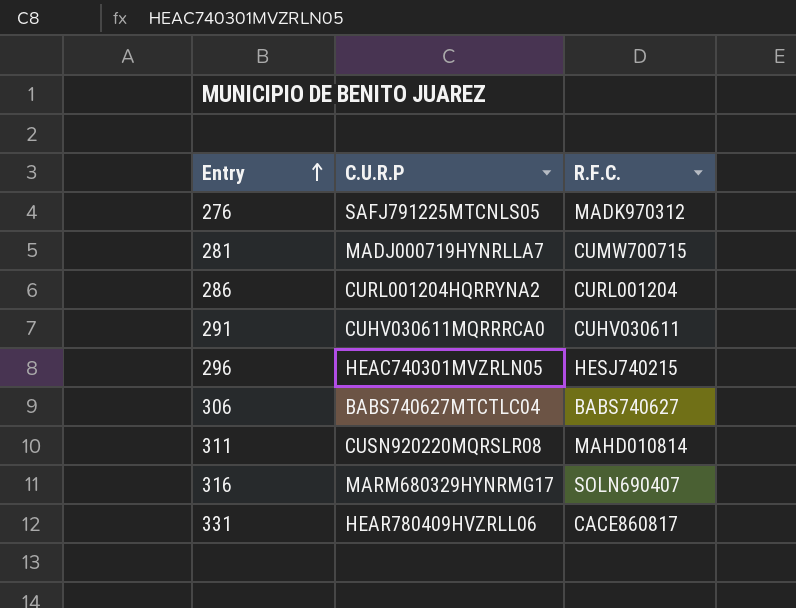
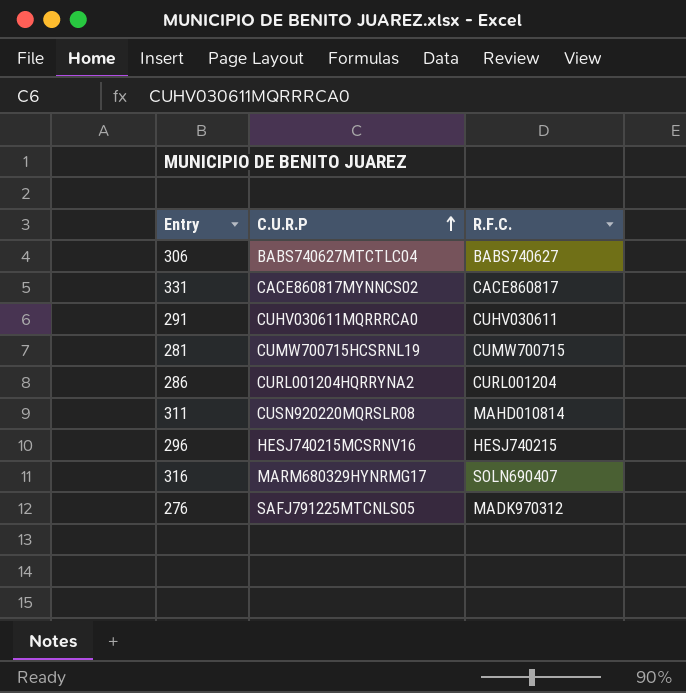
row order: Entry ascending -> C.U.R.P ascending
331 | C.U.R.P: HEAR780409HVZRLL06 -> CACE860817MYNNCS02
281 | C.U.R.P: MADJ000719HYNRLLA7 -> CUMW700715HCSRNL19
296 | C.U.R.P: HEAC740301MVZRLN05 -> HESJ740215MCSRNV16

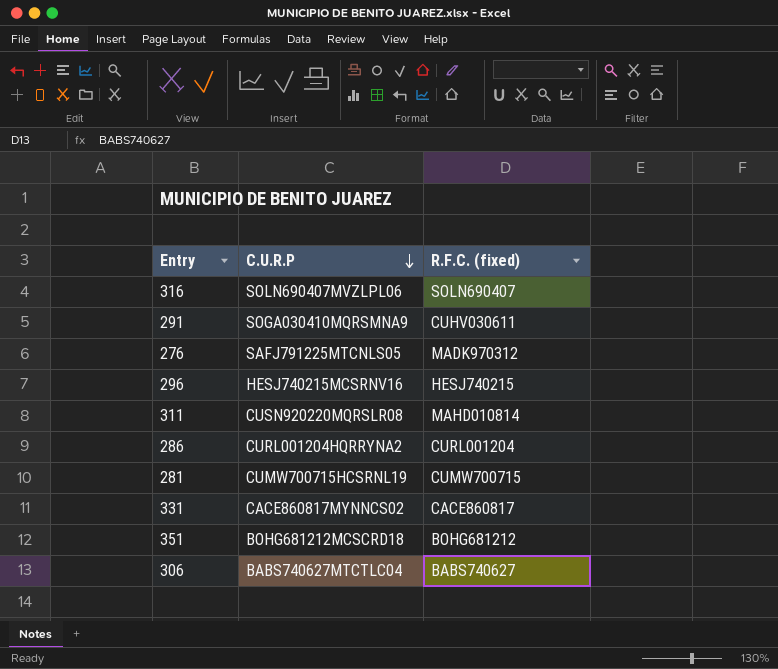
row order: C.U.R.P ascending -> C.U.R.P descending
column name: R.F.C. -> R.F.C. (fixed)
316 | C.U.R.P: MARM680329HYNRMG17 -> SOLN690407MVZLPL06
291 | C.U.R.P: CUHV030611MQRRRCA0 -> SOGA030410MQRSMNA9
row 351: none -> BOHG681212MCSCRD18 | BOHG681212

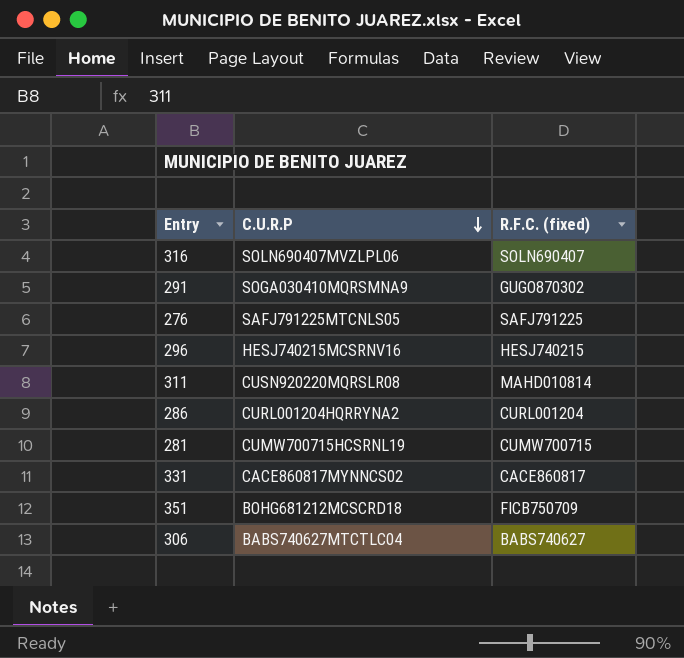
291 | R.F.C. (fixed): CUHV030611 -> GUGO870302
276 | R.F.C. (fixed): MADK970312 -> SAFJ791225
351 | R.F.C. (fixed): BOHG681212 -> FICB750709

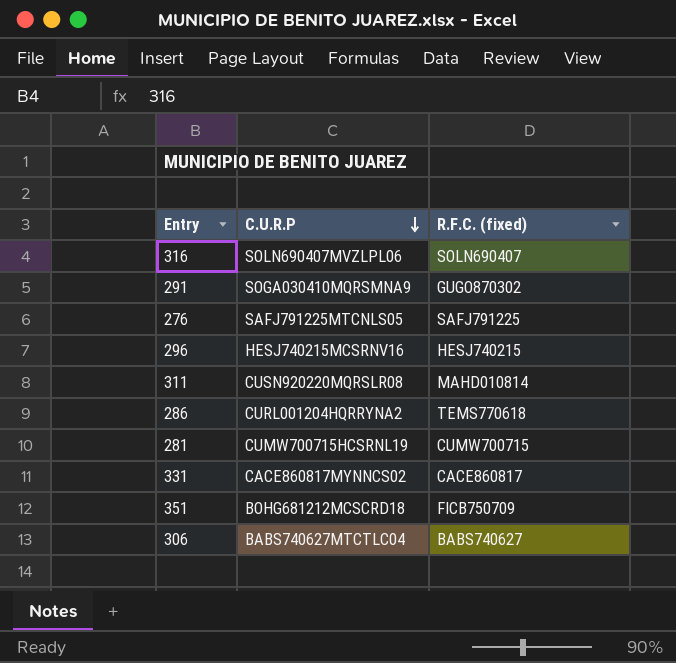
286 | R.F.C. (fixed): CURL001204 -> TEMS770618

